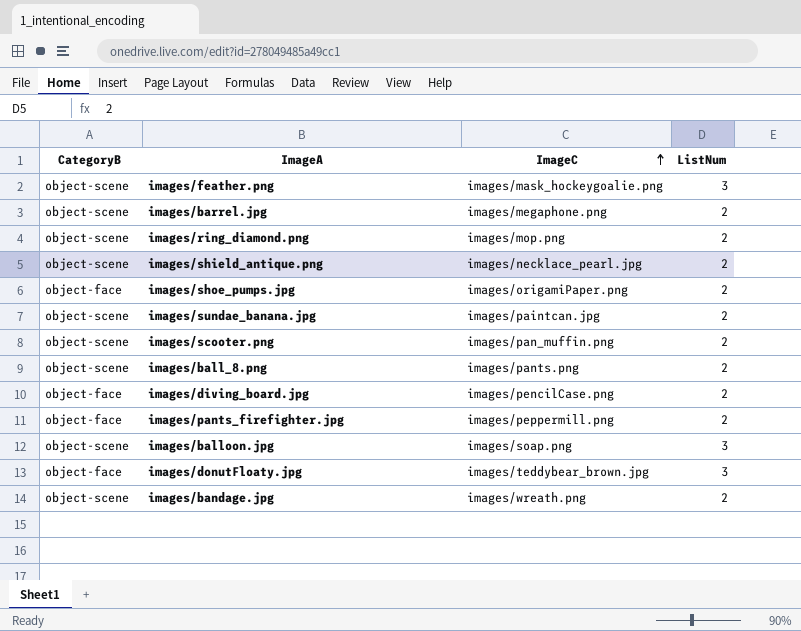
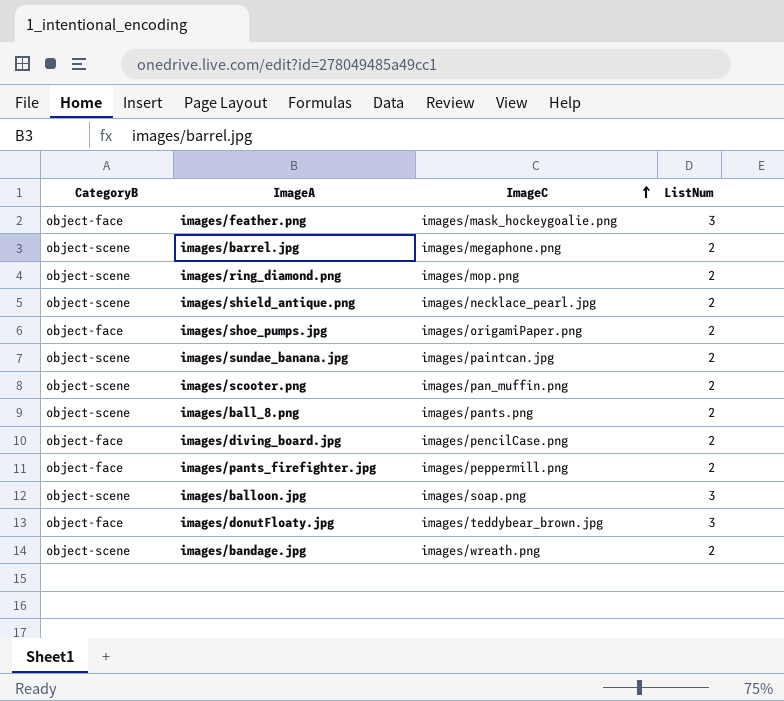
images/feather.png | CategoryB: object-scene -> object-face

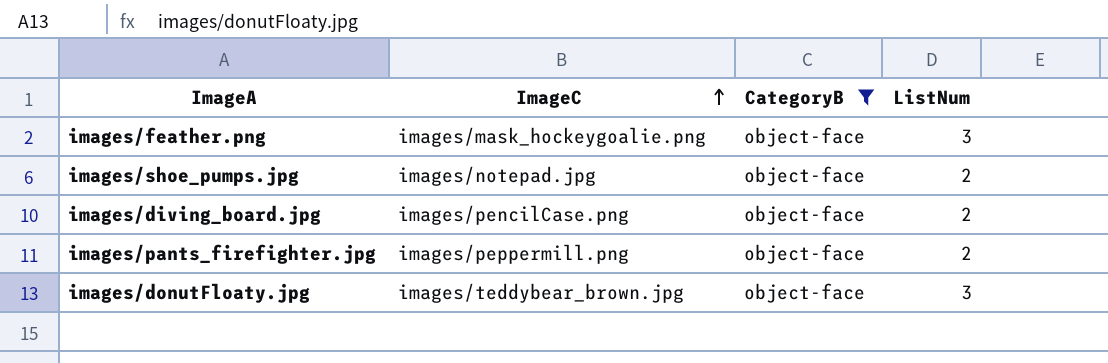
filter: none -> CategoryB = object-face
column CategoryB | position: 1 -> 3
images/shoe_pumps.jpg | ImageC: images/origamiPaper.png -> images/notepad.jpg

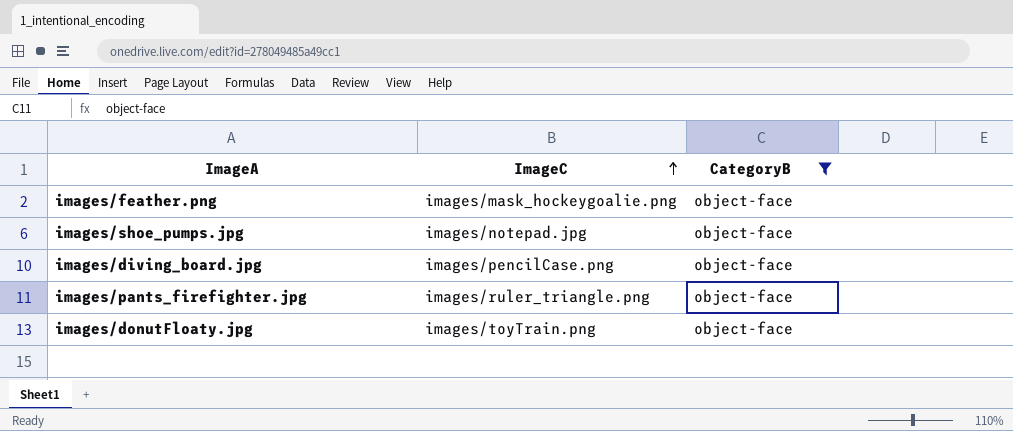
column ListNum | position: 4 -> none
images/pants_firefighter.jpg | ImageC: images/peppermill.png -> images/ruler_triangle.png
images/donutFloaty.jpg | ImageC: images/teddybear_brown.jpg -> images/toyTrain.png

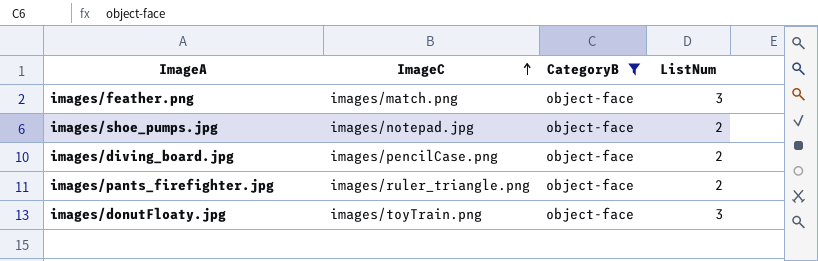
column ListNum | position: none -> 4
images/feather.png | ImageC: images/mask_hockeygoalie.png -> images/match.png

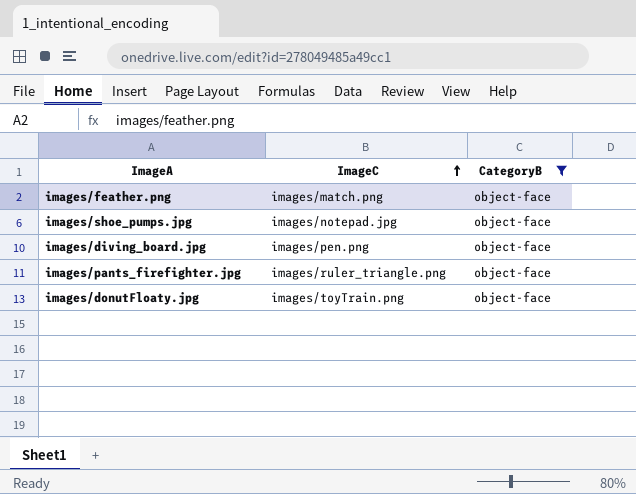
column ListNum | position: 4 -> none
images/diving_board.jpg | ImageC: images/pencilCase.png -> images/pen.png

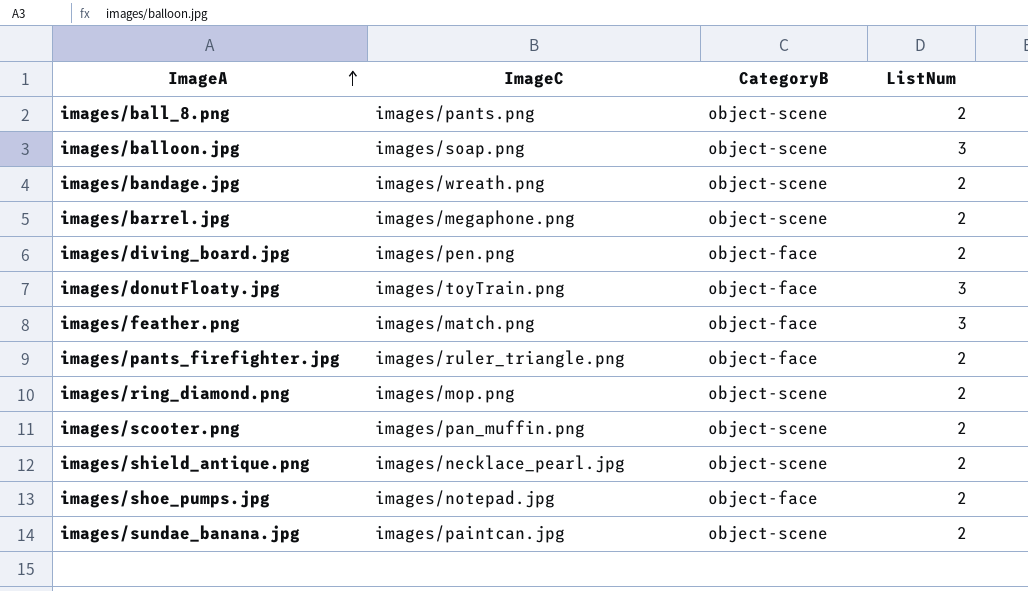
filter: CategoryB = object-face -> none
row order: ImageC ascending -> ImageA ascending
column ListNum | position: none -> 4

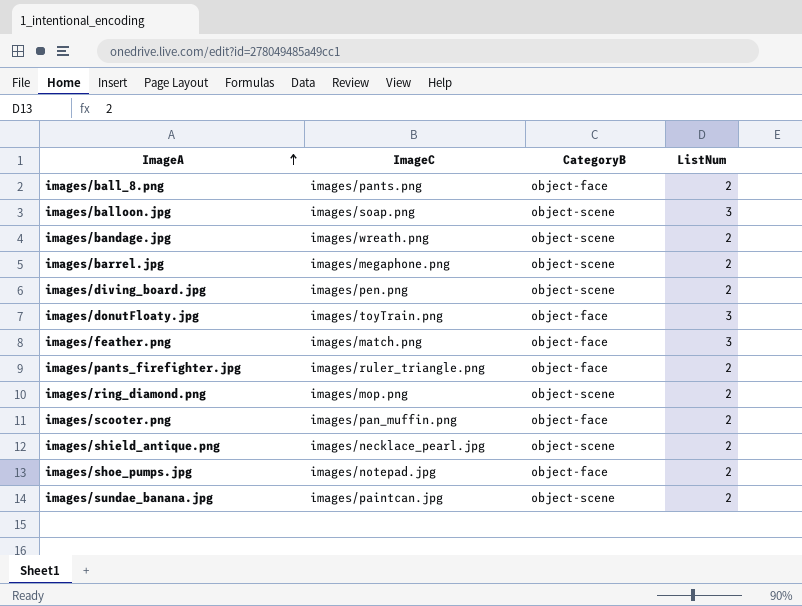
images/ball_8.png | CategoryB: object-scene -> object-face
images/diving_board.jpg | CategoryB: object-face -> object-scene
images/scooter.png | CategoryB: object-scene -> object-face

